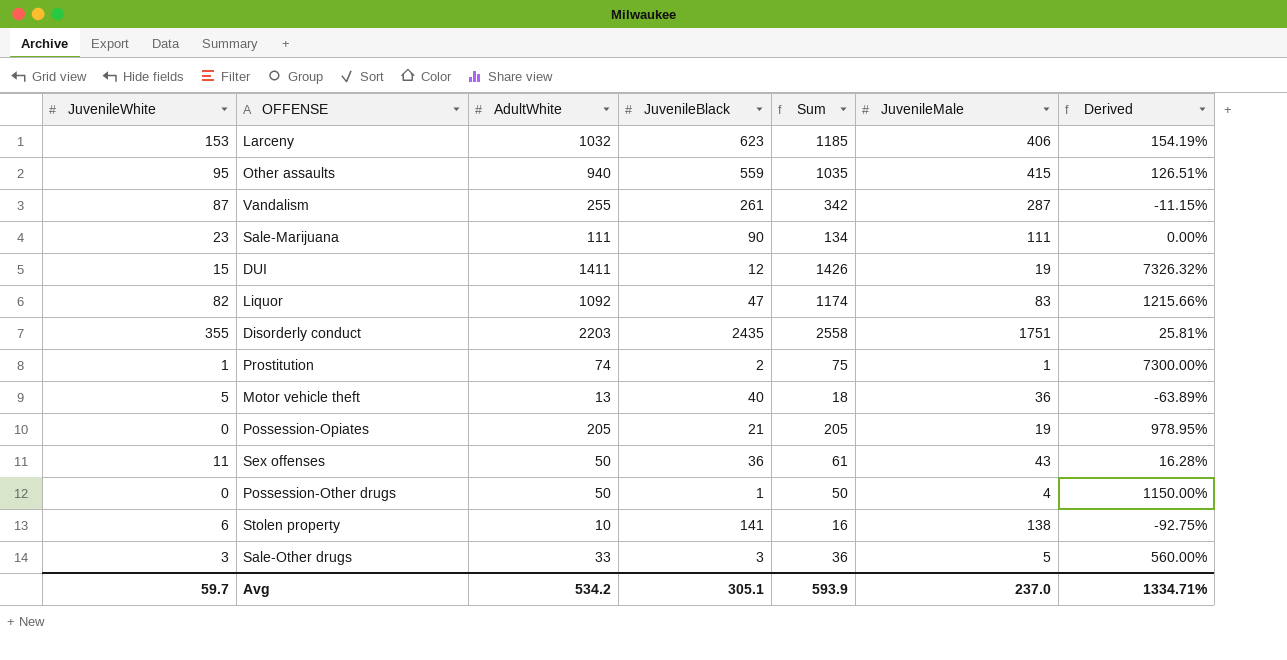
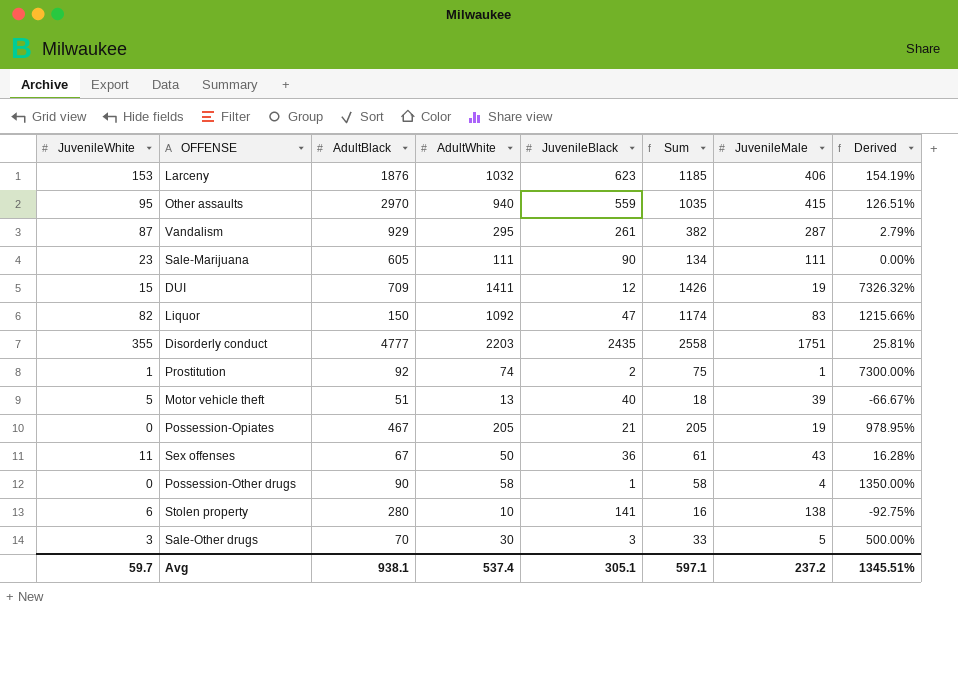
column AdultBlack | position: none -> 3
Vandalism | AdultWhite: 255 -> 295
Vandalism | Sum: 342 -> 382
Vandalism | Derived: -11.15% -> 2.79%
Motor vehicle theft | JuvenileMale: 36 -> 39
Motor vehicle theft | Derived: -63.89% -> -66.67%
Possession-Other drugs | AdultWhite: 50 -> 58
Possession-Other drugs | Sum: 50 -> 58
Possession-Other drugs | Derived: 1150.00% -> 1350.00%
Sale-Other drugs | AdultWhite: 33 -> 30
Sale-Other drugs | Sum: 36 -> 33
Sale-Other drugs | Derived: 560.00% -> 500.00%
Avg | AdultWhite: 534.2 -> 537.4
Avg | Sum: 593.9 -> 597.1
Avg | JuvenileMale: 237.0 -> 237.2
Avg | Derived: 1334.71% -> 1345.51%

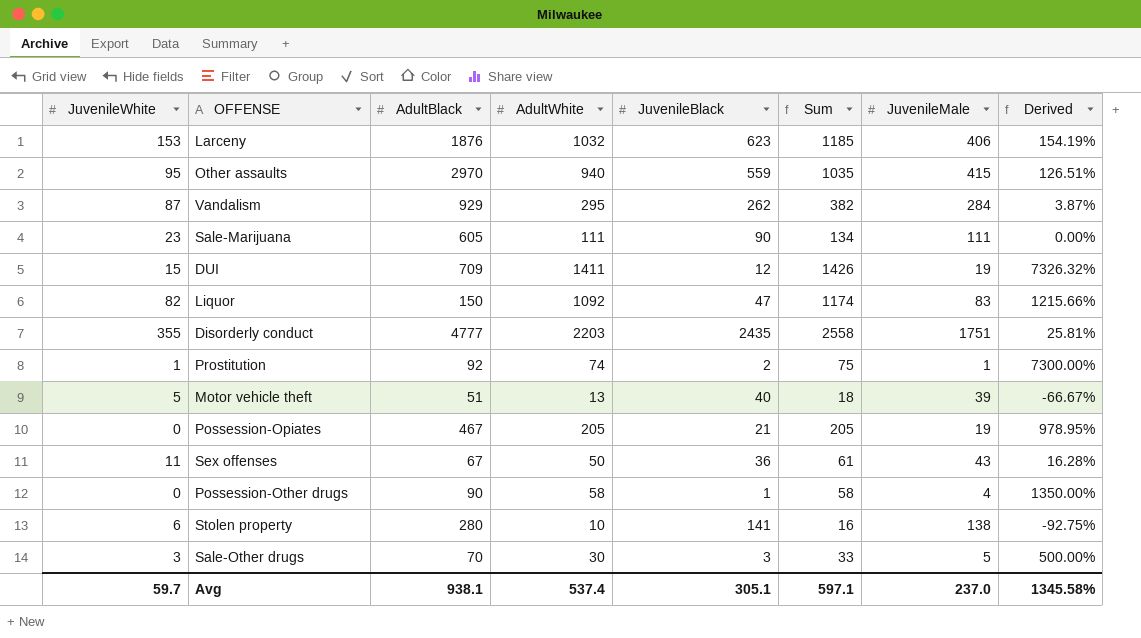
Vandalism | JuvenileBlack: 261 -> 262
Vandalism | JuvenileMale: 287 -> 284
Vandalism | Derived: 2.79% -> 3.87%
Avg | JuvenileMale: 237.2 -> 237.0
Avg | Derived: 1345.51% -> 1345.58%

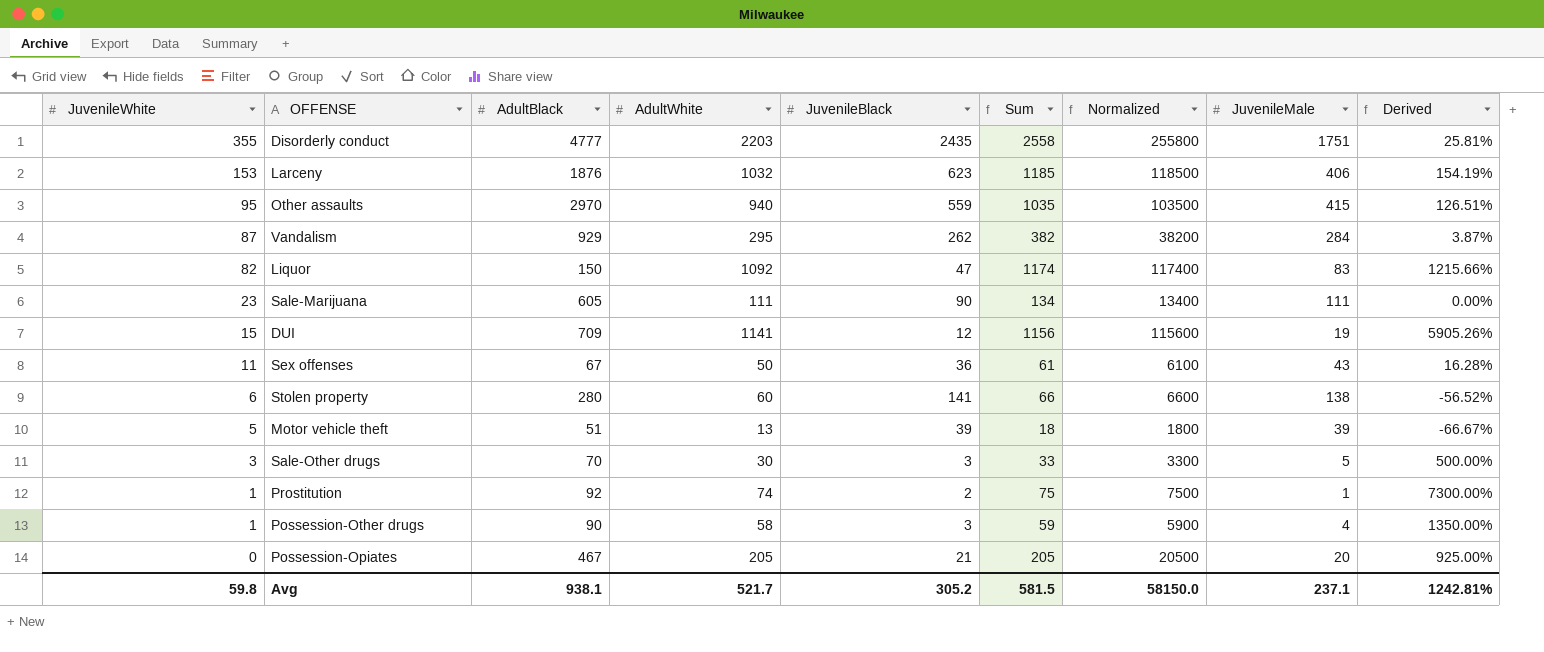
row order: none -> JuvenileWhite descending
column Normalized | formula: none -> [Sum] * 100
DUI | AdultWhite: 1411 -> 1141
DUI | Sum: 1426 -> 1156
DUI | Derived: 7326.32% -> 5905.26%
Stolen property | AdultWhite: 10 -> 60
Stolen property | Sum: 16 -> 66
Stolen property | Derived: -92.75% -> -56.52%
Motor vehicle theft | JuvenileBlack: 40 -> 39
Possession-Other drugs | JuvenileWhite: 0 -> 1
Possession-Other drugs | JuvenileBlack: 1 -> 3
Possession-Other drugs | Sum: 58 -> 59
Possession-Opiates | JuvenileMale: 19 -> 20
Possession-Opiates | Derived: 978.95% -> 925.00%
Avg | JuvenileWhite: 59.7 -> 59.8
Avg | AdultWhite: 537.4 -> 521.7
Avg | JuvenileBlack: 305.1 -> 305.2
Avg | Sum: 597.1 -> 581.5
Avg | JuvenileMale: 237.0 -> 237.1
Avg | Derived: 1345.58% -> 1242.81%

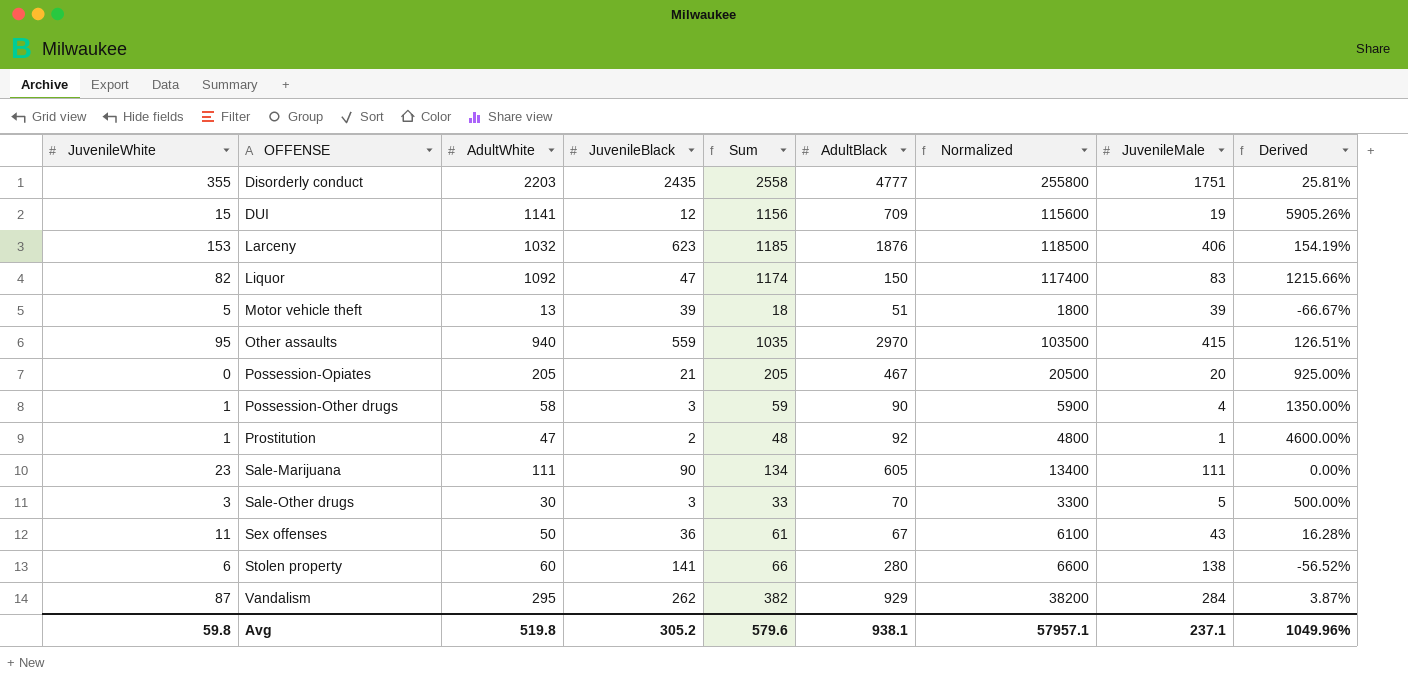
row order: JuvenileWhite descending -> OFFENSE ascending
column AdultBlack | position: 3 -> 6
Prostitution | AdultWhite: 74 -> 47
Prostitution | Sum: 75 -> 48
Prostitution | Normalized: 7500 -> 4800
Prostitution | Derived: 7300.00% -> 4600.00%
Avg | AdultWhite: 521.7 -> 519.8
Avg | Sum: 581.5 -> 579.6
Avg | Normalized: 58150.0 -> 57957.1
Avg | Derived: 1242.81% -> 1049.96%

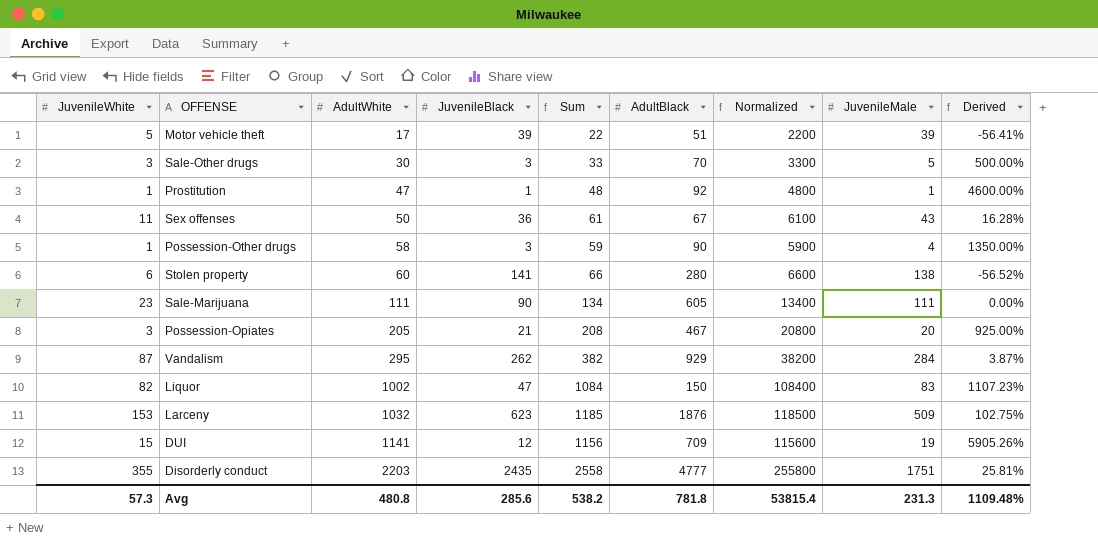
row order: OFFENSE ascending -> AdultWhite ascending
row Other assaults: 95 | 940 | 559 | 1035 | 2970 | 103500 | 415 | 126.51% -> none
Motor vehicle theft | AdultWhite: 13 -> 17
Motor vehicle theft | Sum: 18 -> 22
Motor vehicle theft | Normalized: 1800 -> 2200
Motor vehicle theft | Derived: -66.67% -> -56.41%
Prostitution | JuvenileBlack: 2 -> 1
Possession-Opiates | JuvenileWhite: 0 -> 3
Possession-Opiates | Sum: 205 -> 208
Possession-Opiates | Normalized: 20500 -> 20800
Liquor | AdultWhite: 1092 -> 1002
Liquor | Sum: 1174 -> 1084
Liquor | Normalized: 117400 -> 108400
Liquor | Derived: 1215.66% -> 1107.23%
Larceny | JuvenileMale: 406 -> 509
Larceny | Derived: 154.19% -> 102.75%
Avg | JuvenileWhite: 59.8 -> 57.3
Avg | AdultWhite: 519.8 -> 480.8
Avg | JuvenileBlack: 305.2 -> 285.6
Avg | Sum: 579.6 -> 538.2
Avg | AdultBlack: 938.1 -> 781.8
Avg | Normalized: 57957.1 -> 53815.4
Avg | JuvenileMale: 237.1 -> 231.3
Avg | Derived: 1049.96% -> 1109.48%

